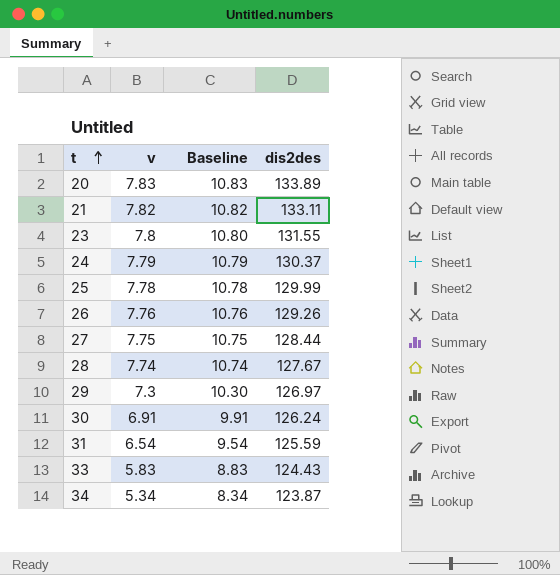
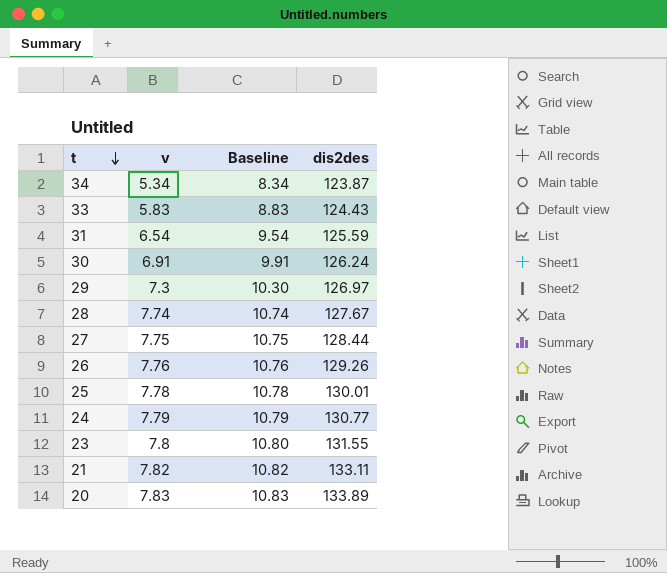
row order: t ascending -> t descending
25 | dis2des: 129.99 -> 130.01
24 | dis2des: 130.37 -> 130.77

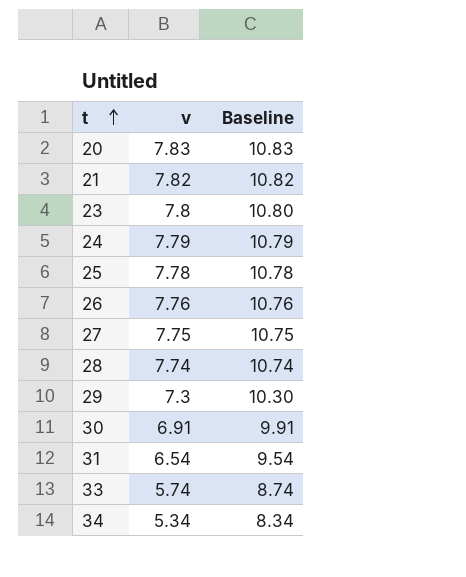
row order: t descending -> t ascending
column dis2des | position: 4 -> none
33 | v: 5.83 -> 5.74
33 | Baseline: 8.83 -> 8.74

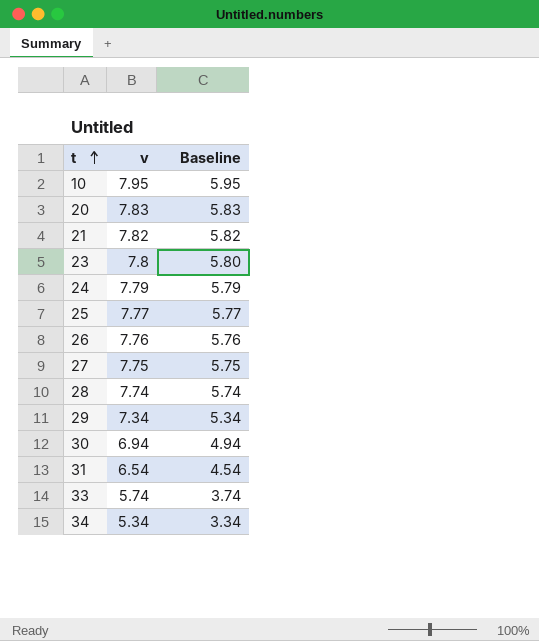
column Baseline | formula: [v] + 3 -> [v] - 2
row 10: none -> 7.95 | 5.95
25 | v: 7.78 -> 7.77
29 | v: 7.3 -> 7.34
30 | v: 6.91 -> 6.94

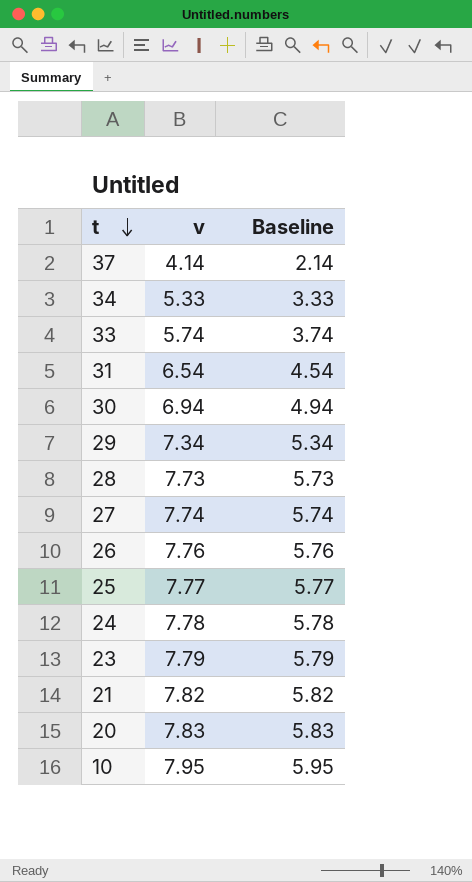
row order: t ascending -> t descending
row 37: none -> 4.14 | 2.14
34 | v: 5.34 -> 5.33
34 | Baseline: 3.34 -> 3.33
28 | v: 7.74 -> 7.73
28 | Baseline: 5.74 -> 5.73
27 | v: 7.75 -> 7.74
27 | Baseline: 5.75 -> 5.74
24 | v: 7.79 -> 7.78
24 | Baseline: 5.79 -> 5.78
23 | v: 7.8 -> 7.79
23 | Baseline: 5.80 -> 5.79

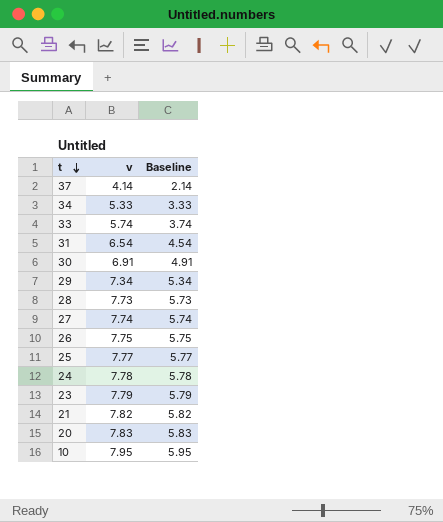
30 | v: 6.94 -> 6.91
30 | Baseline: 4.94 -> 4.91
26 | v: 7.76 -> 7.75
26 | Baseline: 5.76 -> 5.75

